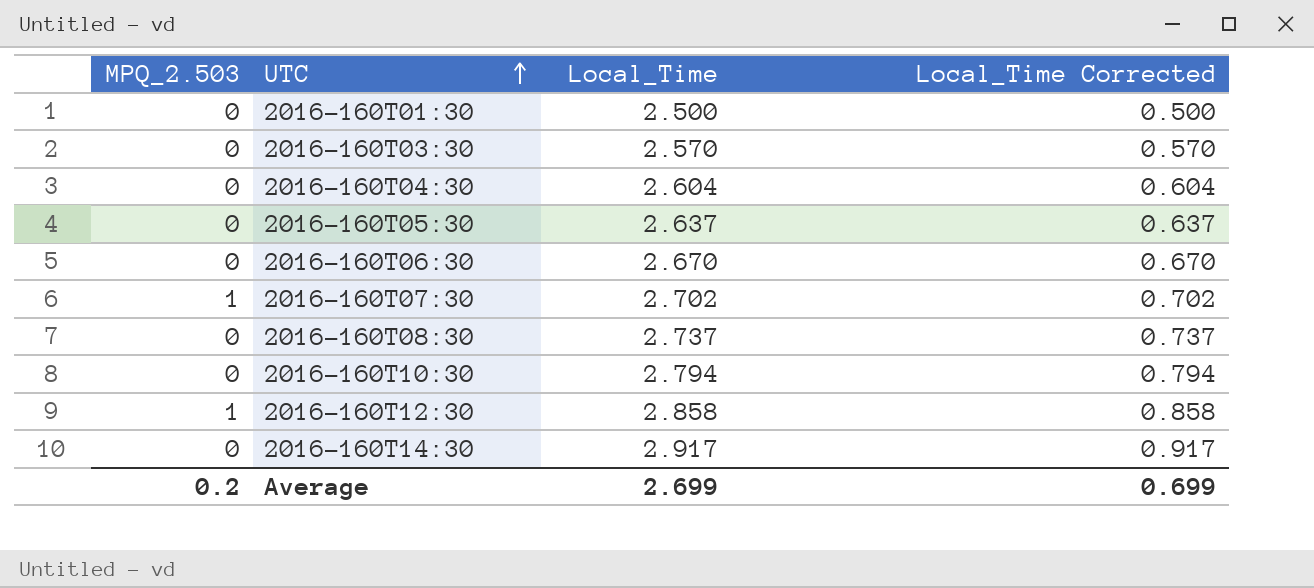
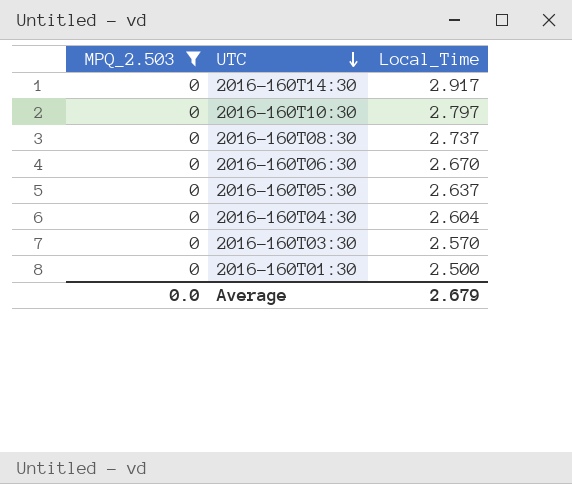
filter: none -> MPQ_2.503 = 0
row order: UTC ascending -> UTC descending
column Local_Time Corrected | formula: [Local_Time] - 2 -> none
2016-160T10:30 | Local_Time: 2.794 -> 2.797
Average | MPQ_2.503: 0.2 -> 0.0
Average | Local_Time: 2.699 -> 2.679

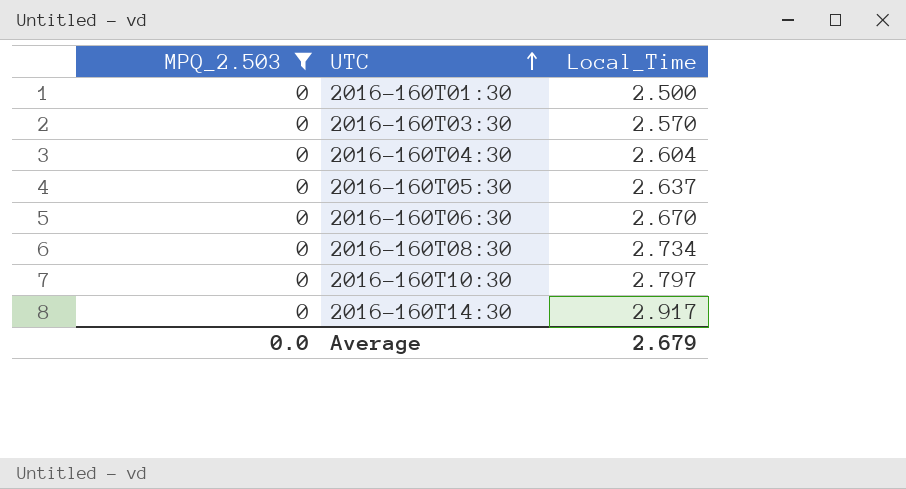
row order: UTC descending -> UTC ascending
2016-160T08:30 | Local_Time: 2.737 -> 2.734

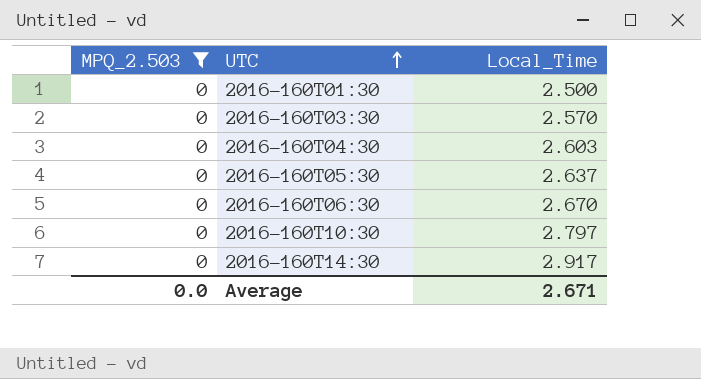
row 2016-160T08:30: 0 | 2.734 -> none
2016-160T04:30 | Local_Time: 2.604 -> 2.603
Average | Local_Time: 2.679 -> 2.671

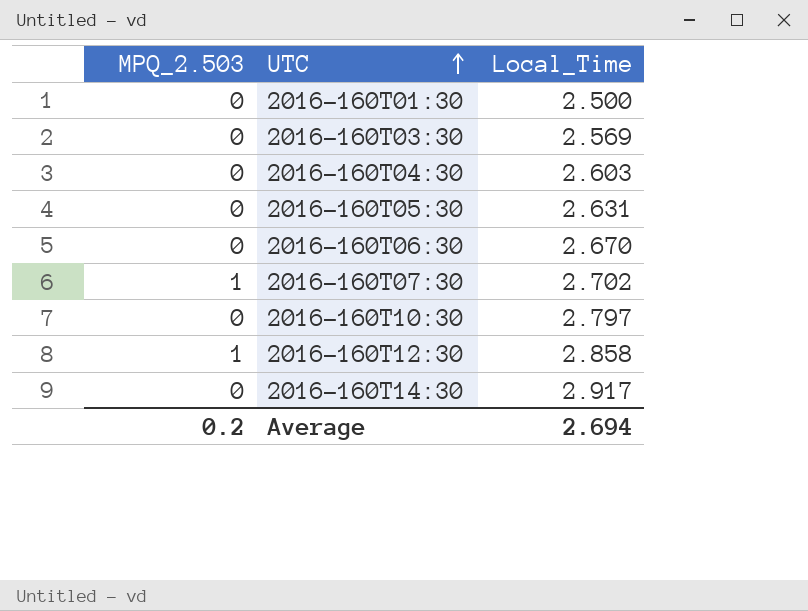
filter: MPQ_2.503 = 0 -> none
2016-160T03:30 | Local_Time: 2.570 -> 2.569
2016-160T05:30 | Local_Time: 2.637 -> 2.631
Average | MPQ_2.503: 0.0 -> 0.2
Average | Local_Time: 2.671 -> 2.694

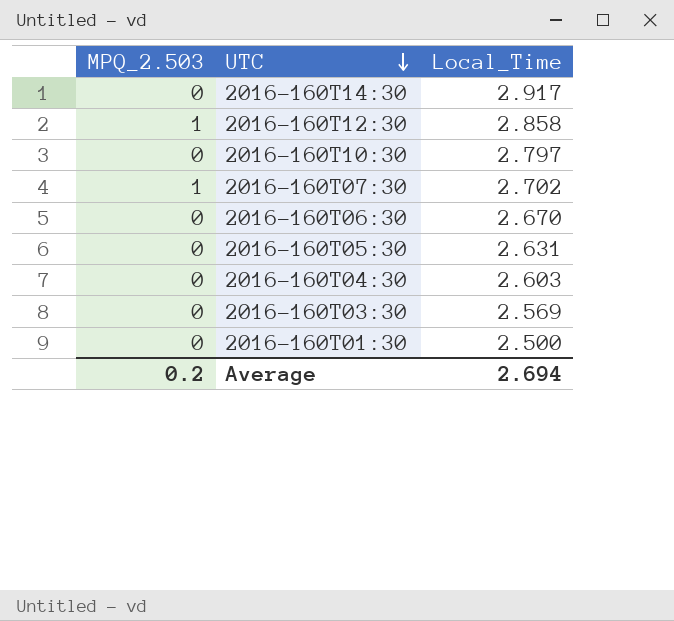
row order: UTC ascending -> UTC descending

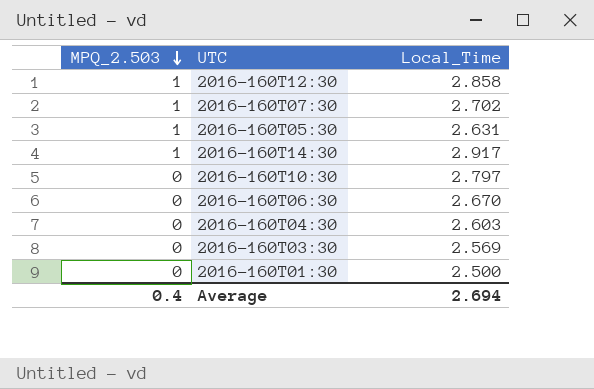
row order: UTC descending -> MPQ_2.503 descending
2016-160T05:30 | MPQ_2.503: 0 -> 1
2016-160T14:30 | MPQ_2.503: 0 -> 1
Average | MPQ_2.503: 0.2 -> 0.4

